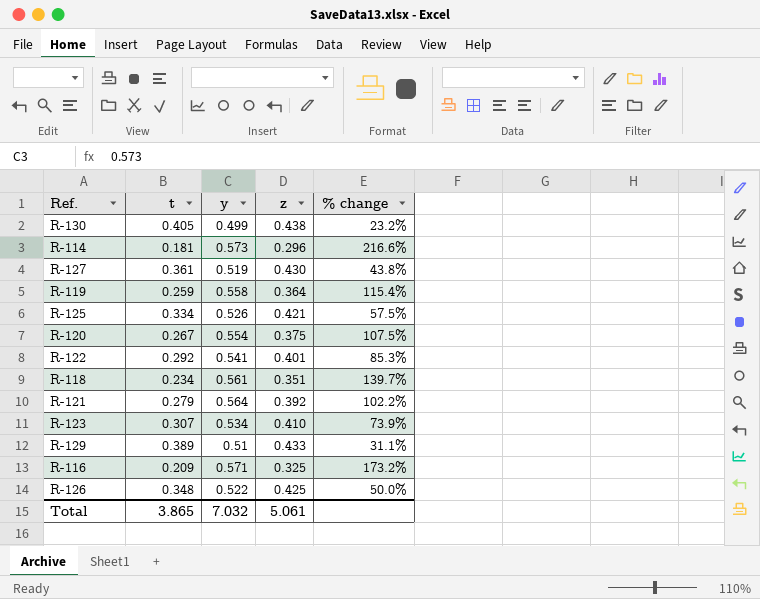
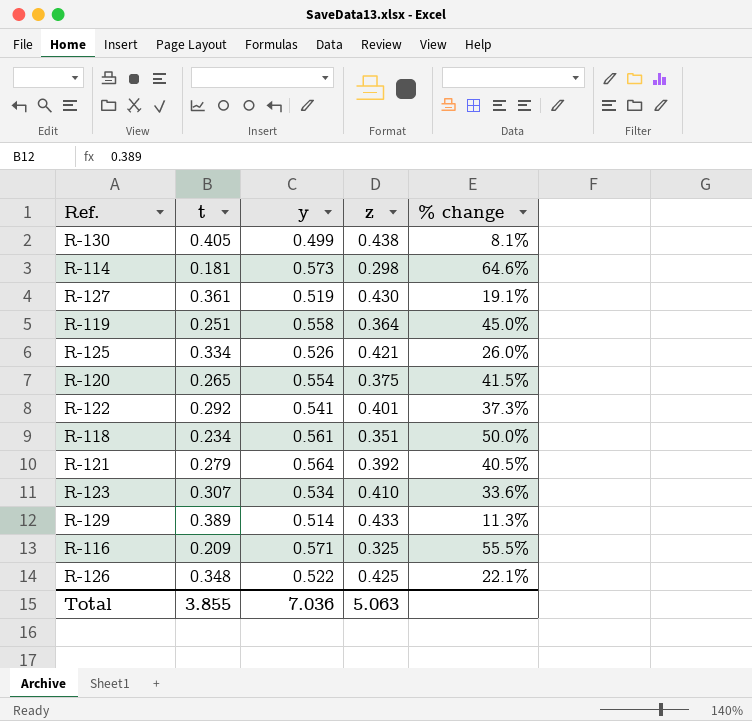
column % change | formula: ([y] - [t]) / [t] -> ([z] - [t]) / [t]
R-114 | z: 0.296 -> 0.298
R-119 | t: 0.259 -> 0.251
R-120 | t: 0.267 -> 0.265
R-129 | y: 0.51 -> 0.514
Total | t: 3.865 -> 3.855
Total | y: 7.032 -> 7.036
Total | z: 5.061 -> 5.063

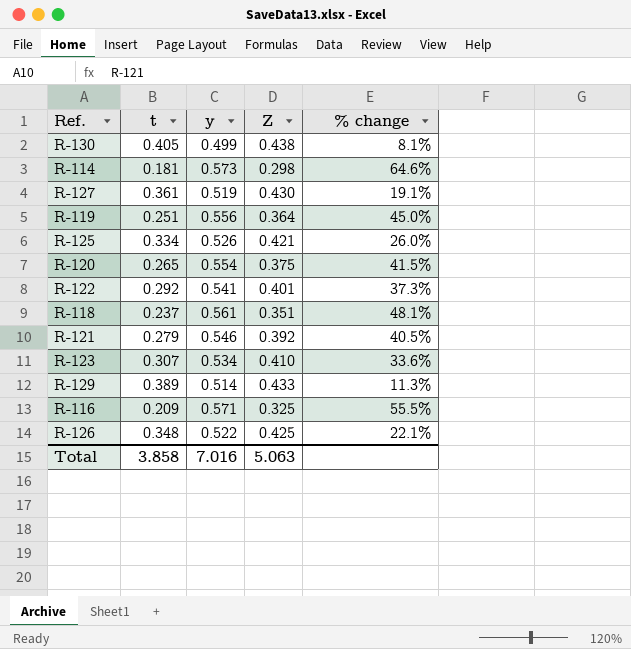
column name: z -> Z
R-119 | y: 0.558 -> 0.556
R-118 | t: 0.234 -> 0.237
R-118 | % change: 50.0% -> 48.1%
R-121 | y: 0.564 -> 0.546
Total | t: 3.855 -> 3.858
Total | y: 7.036 -> 7.016

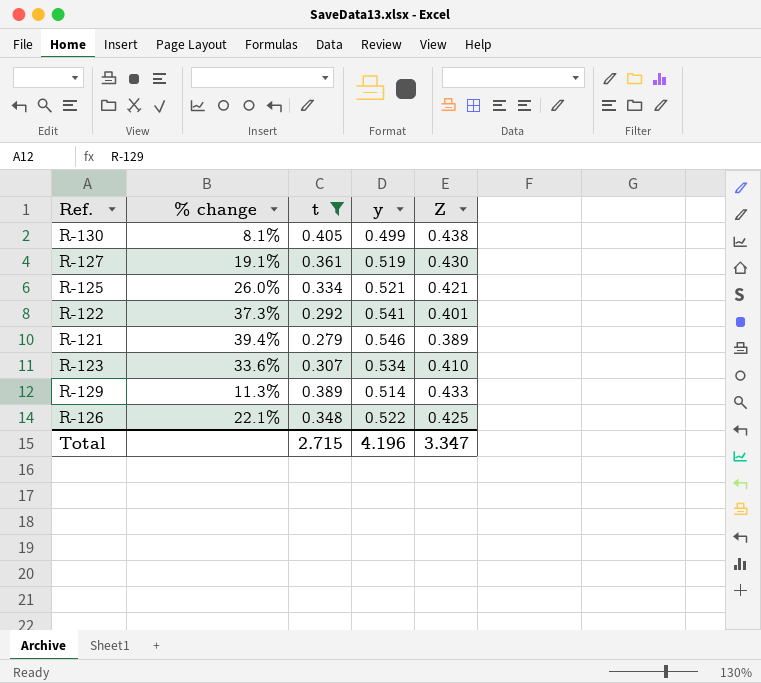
filter: none -> t >= 0.279
column % change | position: 5 -> 2
R-125 | y: 0.526 -> 0.521
R-121 | % change: 40.5% -> 39.4%
R-121 | Z: 0.392 -> 0.389
Total | t: 3.858 -> 2.715
Total | y: 7.016 -> 4.196
Total | Z: 5.063 -> 3.347

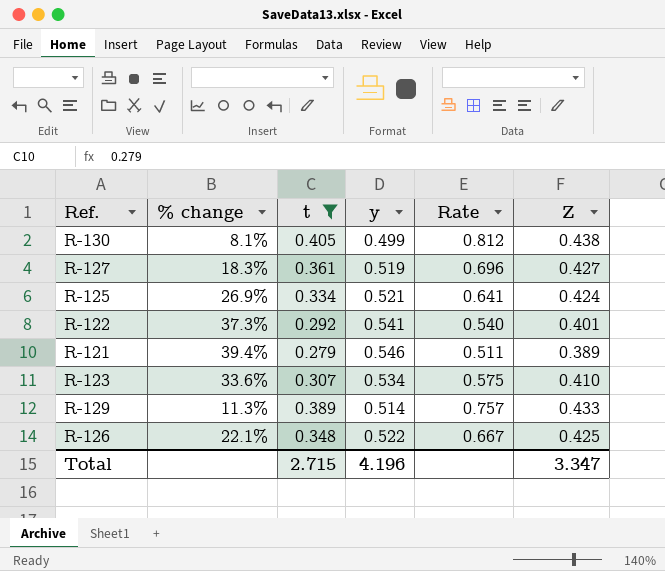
column Rate | formula: none -> [t] / [y]
R-127 | % change: 19.1% -> 18.3%
R-127 | Z: 0.430 -> 0.427
R-125 | % change: 26.0% -> 26.9%
R-125 | Z: 0.421 -> 0.424

